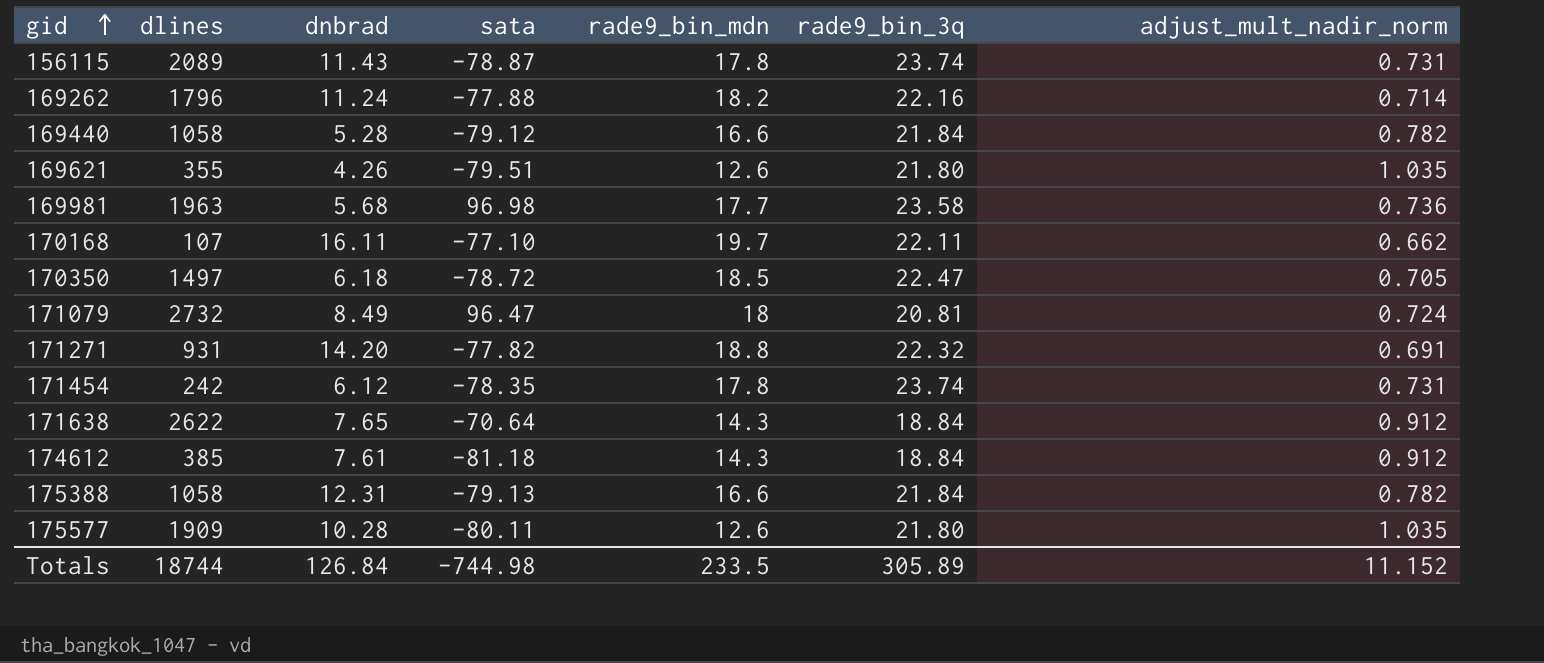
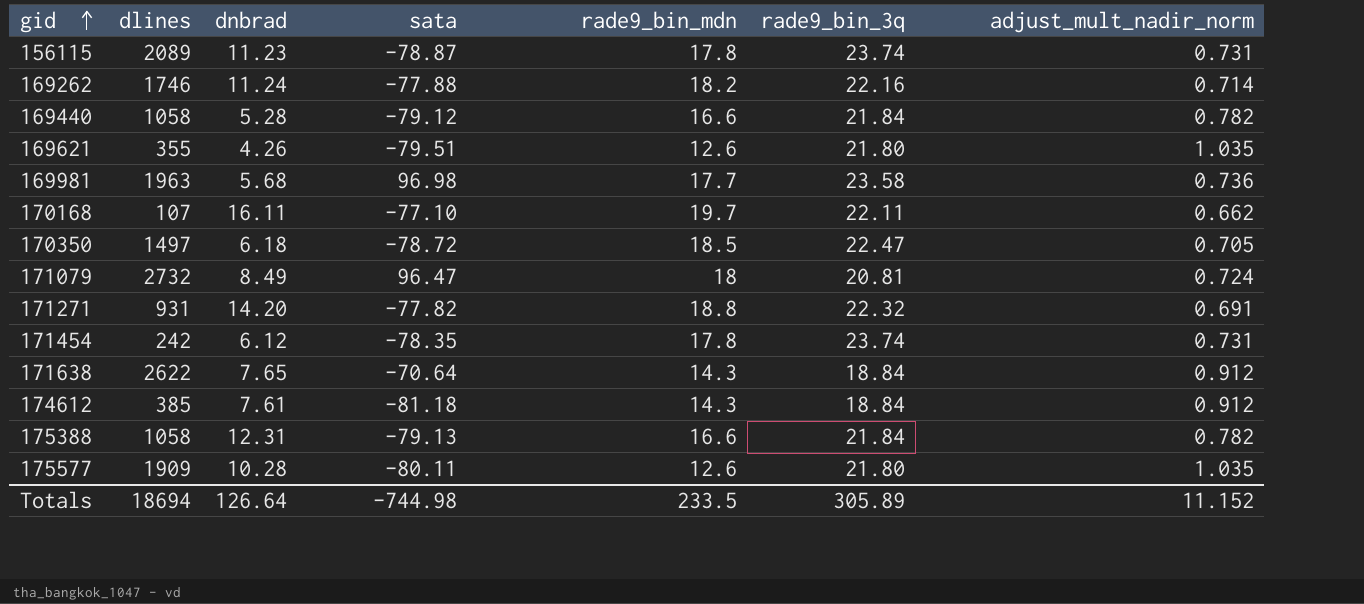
156115 | dnbrad: 11.43 -> 11.23
169262 | dlines: 1796 -> 1746
Totals | dlines: 18744 -> 18694
Totals | dnbrad: 126.84 -> 126.64

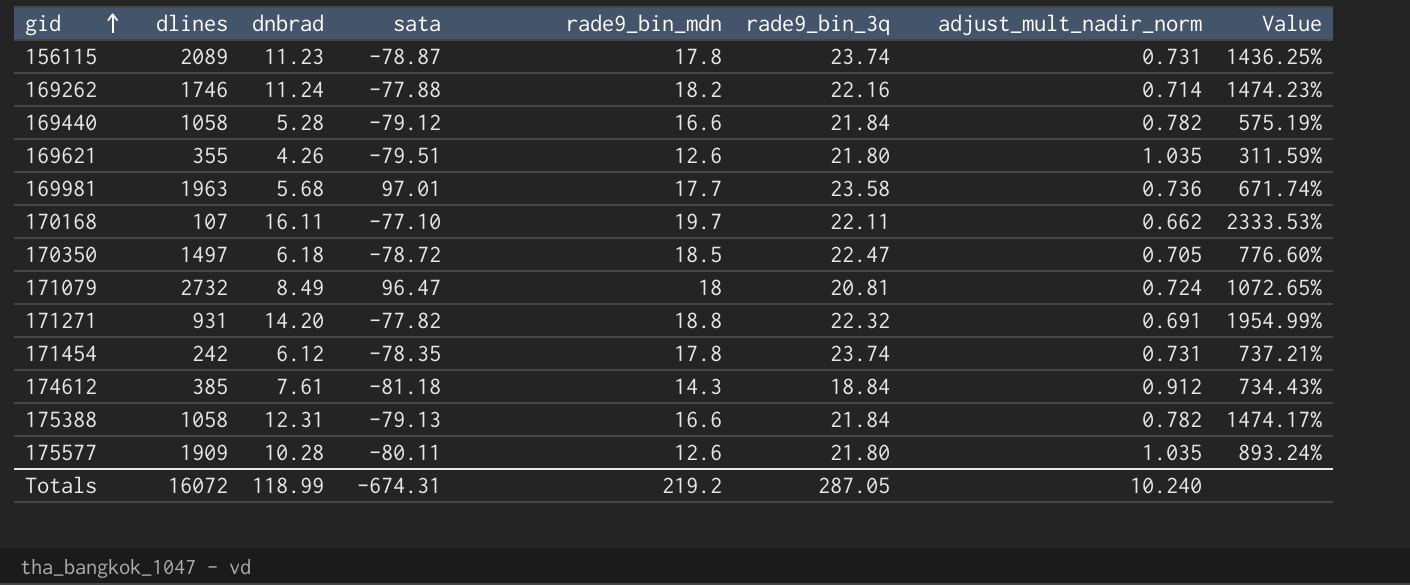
column Value | formula: none -> ([dnbrad] - [adjust_mult_nadir_norm]) / [adjust_mult_nadir_norm]
row 171638: 2622 | 7.65 | -70.64 | 14.3 | 18.84 | 0.912 -> none
169981 | sata: 96.98 -> 97.01
Totals | dlines: 18694 -> 16072
Totals | dnbrad: 126.64 -> 118.99
Totals | sata: -744.98 -> -674.31
Totals | rade9_bin_mdn: 233.5 -> 219.2
Totals | rade9_bin_3q: 305.89 -> 287.05
Totals | adjust_mult_nadir_norm: 11.152 -> 10.240

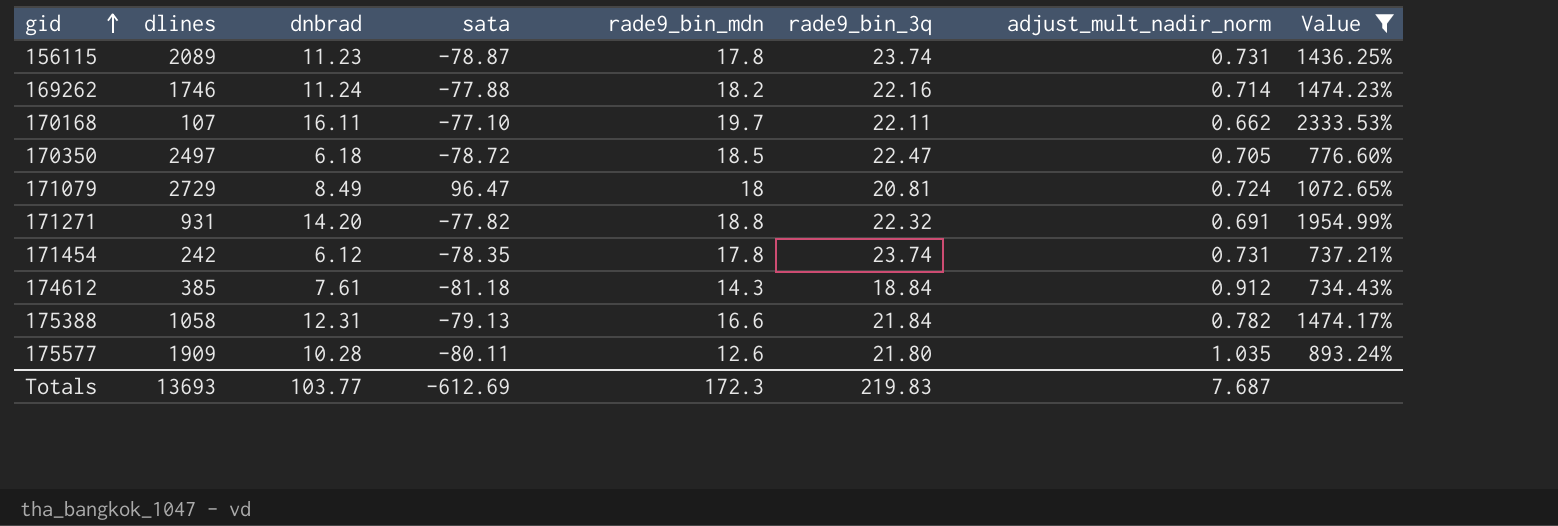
filter: none -> Value >= 734.43%
170350 | dlines: 1497 -> 2497
171079 | dlines: 2732 -> 2729
Totals | dlines: 16072 -> 13693
Totals | dnbrad: 118.99 -> 103.77
Totals | sata: -674.31 -> -612.69
Totals | rade9_bin_mdn: 219.2 -> 172.3
Totals | rade9_bin_3q: 287.05 -> 219.83
Totals | adjust_mult_nadir_norm: 10.240 -> 7.687

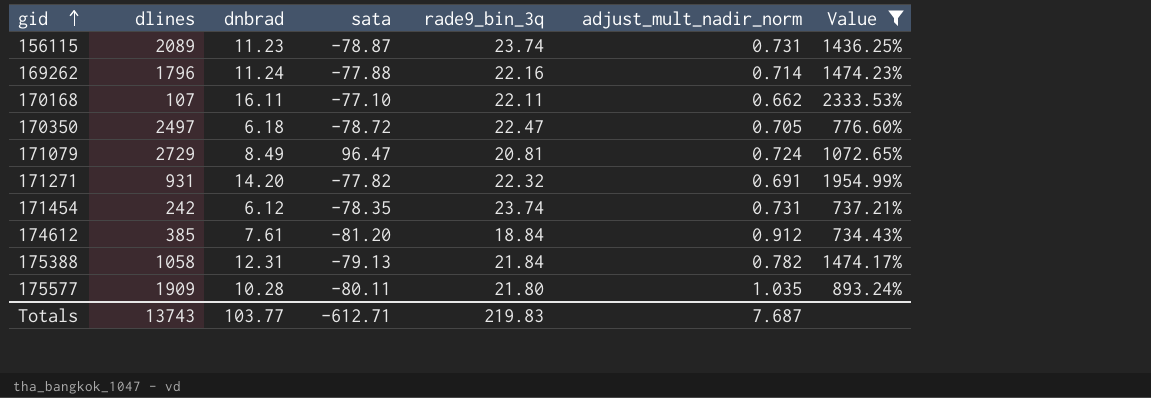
column rade9_bin_mdn | position: 5 -> none
169262 | dlines: 1746 -> 1796
174612 | sata: -81.18 -> -81.20
Totals | dlines: 13693 -> 13743
Totals | sata: -612.69 -> -612.71

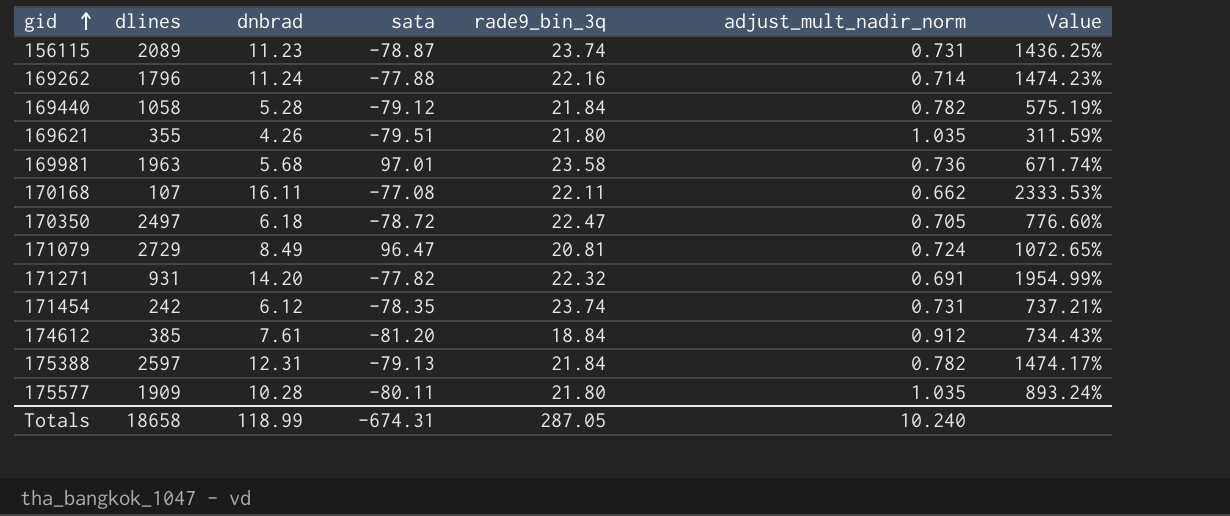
filter: Value >= 734.43% -> none
170168 | sata: -77.10 -> -77.08
175388 | dlines: 1058 -> 2597
Totals | dlines: 13743 -> 18658
Totals | dnbrad: 103.77 -> 118.99
Totals | sata: -612.71 -> -674.31
Totals | rade9_bin_3q: 219.83 -> 287.05
Totals | adjust_mult_nadir_norm: 7.687 -> 10.240

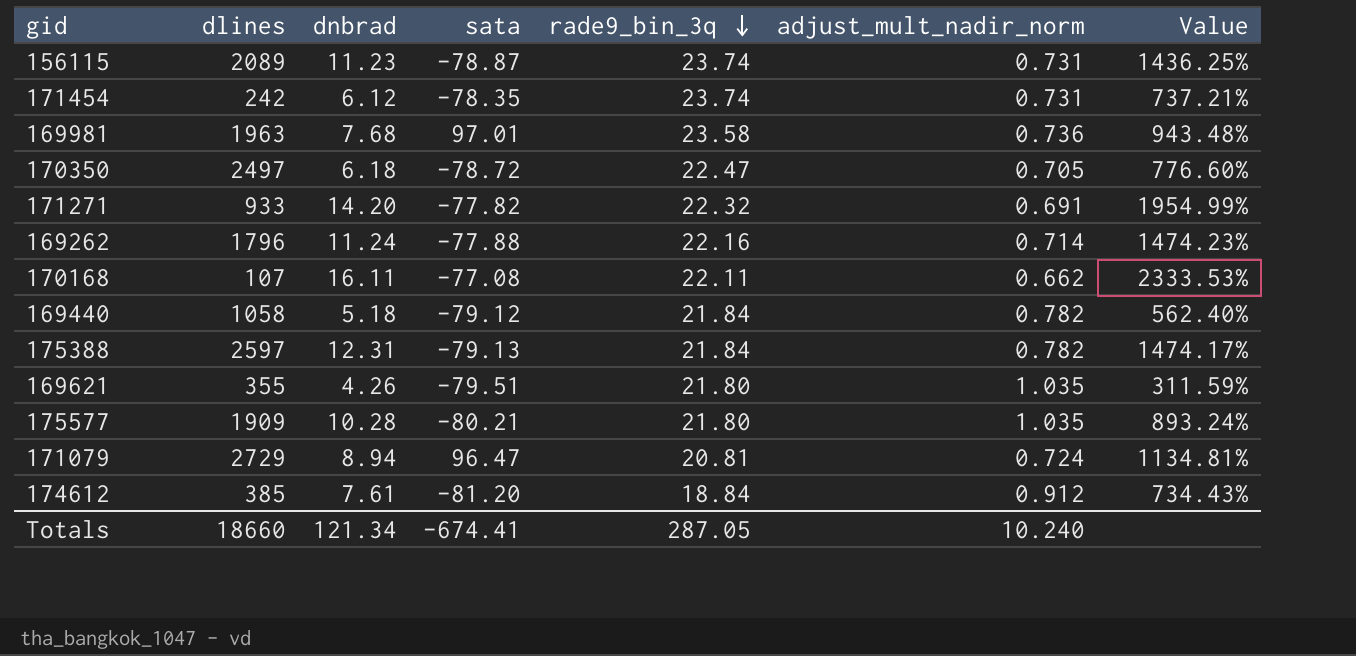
row order: gid ascending -> rade9_bin_3q descending
169981 | dnbrad: 5.68 -> 7.68
169981 | Value: 671.74% -> 943.48%
171271 | dlines: 931 -> 933
169440 | dnbrad: 5.28 -> 5.18
169440 | Value: 575.19% -> 562.40%
175577 | sata: -80.11 -> -80.21
171079 | dnbrad: 8.49 -> 8.94
171079 | Value: 1072.65% -> 1134.81%
Totals | dlines: 18658 -> 18660
Totals | dnbrad: 118.99 -> 121.34
Totals | sata: -674.31 -> -674.41

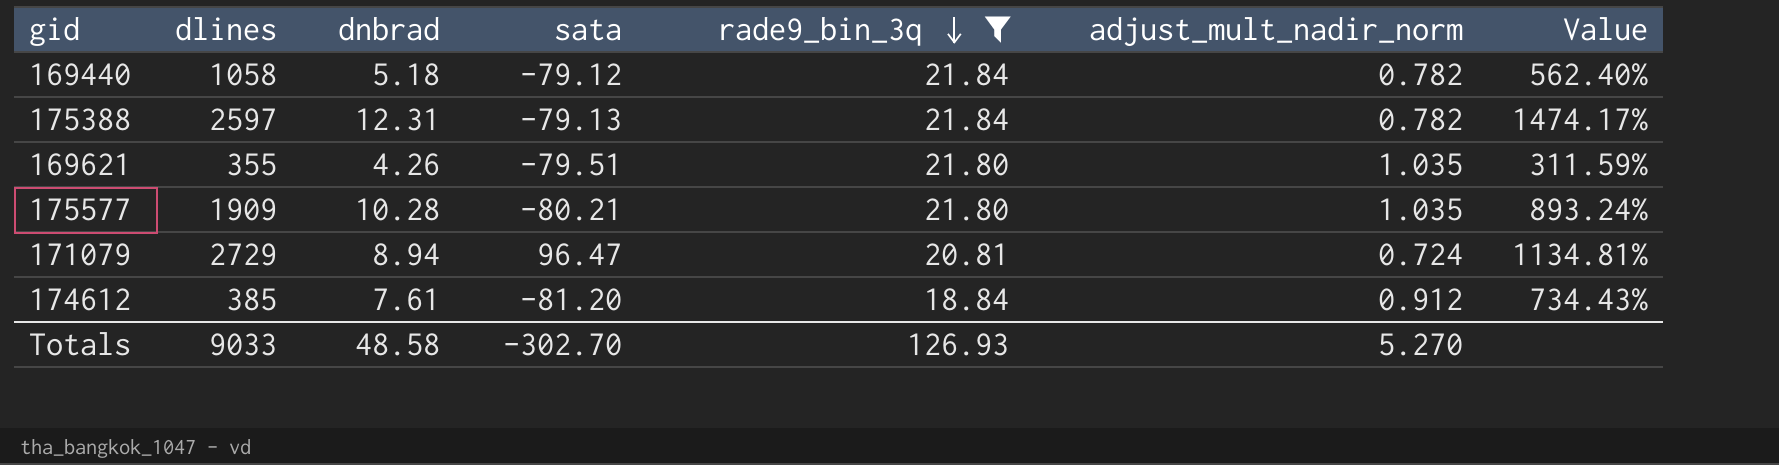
filter: none -> rade9_bin_3q <= 21.84
Totals | dlines: 18660 -> 9033
Totals | dnbrad: 121.34 -> 48.58
Totals | sata: -674.41 -> -302.70
Totals | rade9_bin_3q: 287.05 -> 126.93
Totals | adjust_mult_nadir_norm: 10.240 -> 5.270

